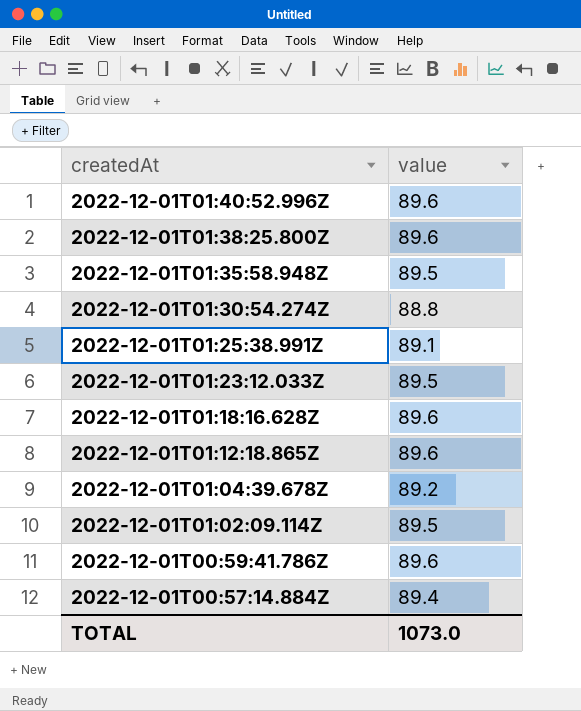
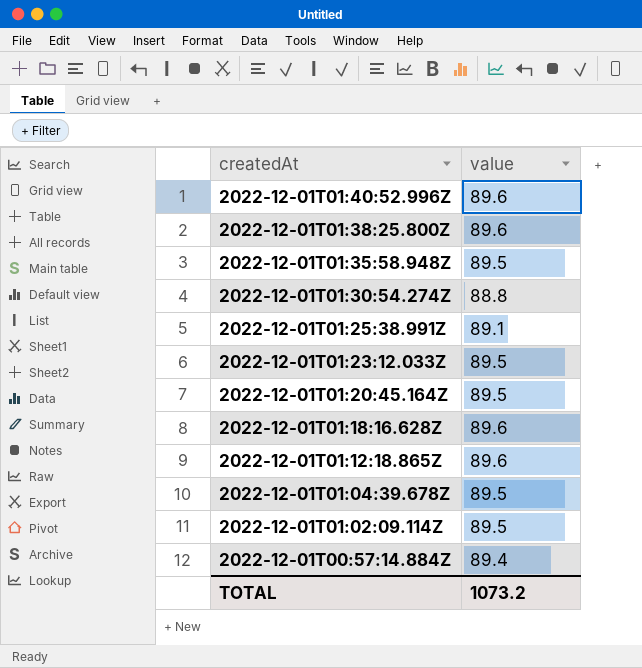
row 2022-12-01T00:59:41.786Z: 89.6 -> none
row 2022-12-01T01:20:45.164Z: none -> 89.5
2022-12-01T01:04:39.678Z | value: 89.2 -> 89.5
TOTAL | value: 1073.0 -> 1073.2

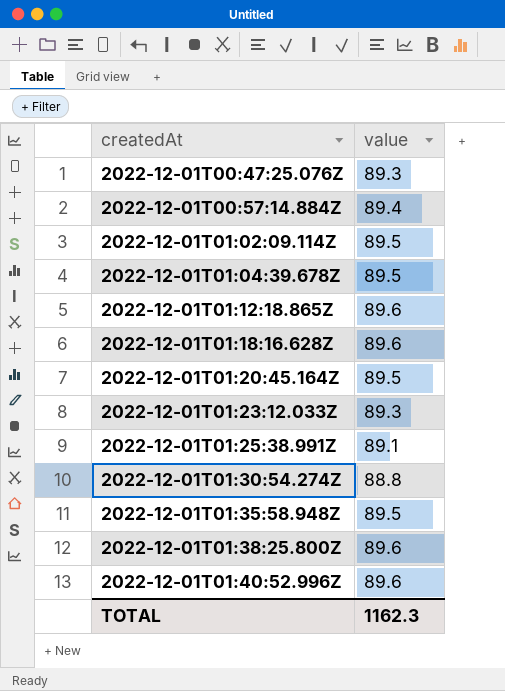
row order: createdAt descending -> createdAt ascending
row 2022-12-01T00:47:25.076Z: none -> 89.3
2022-12-01T01:23:12.033Z | value: 89.5 -> 89.3
TOTAL | value: 1073.2 -> 1162.3

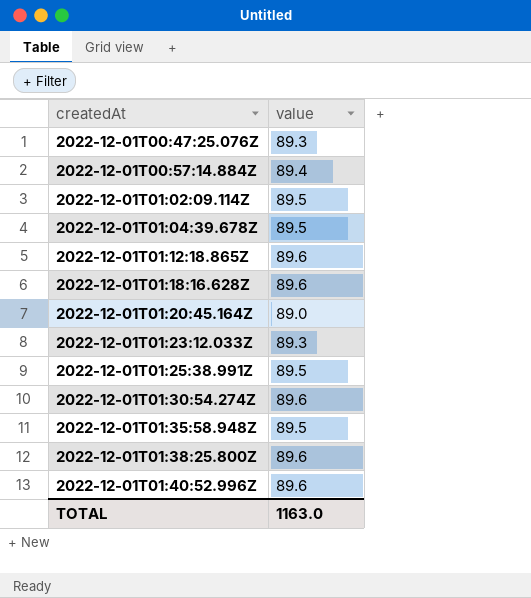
2022-12-01T01:20:45.164Z | value: 89.5 -> 89.0
2022-12-01T01:25:38.991Z | value: 89.1 -> 89.5
2022-12-01T01:30:54.274Z | value: 88.8 -> 89.6
TOTAL | value: 1162.3 -> 1163.0

